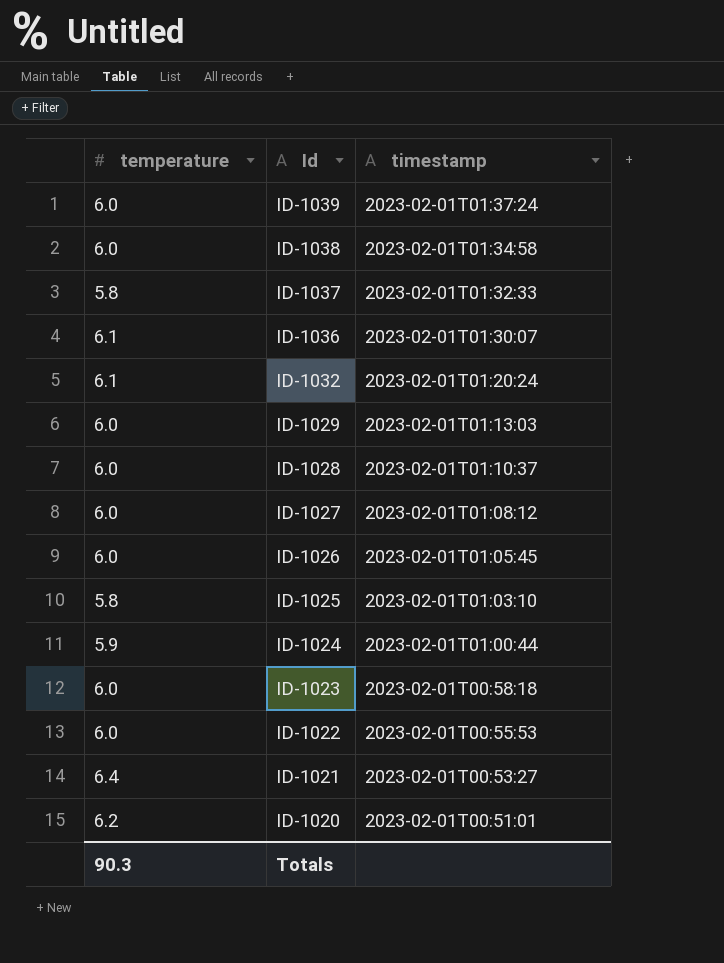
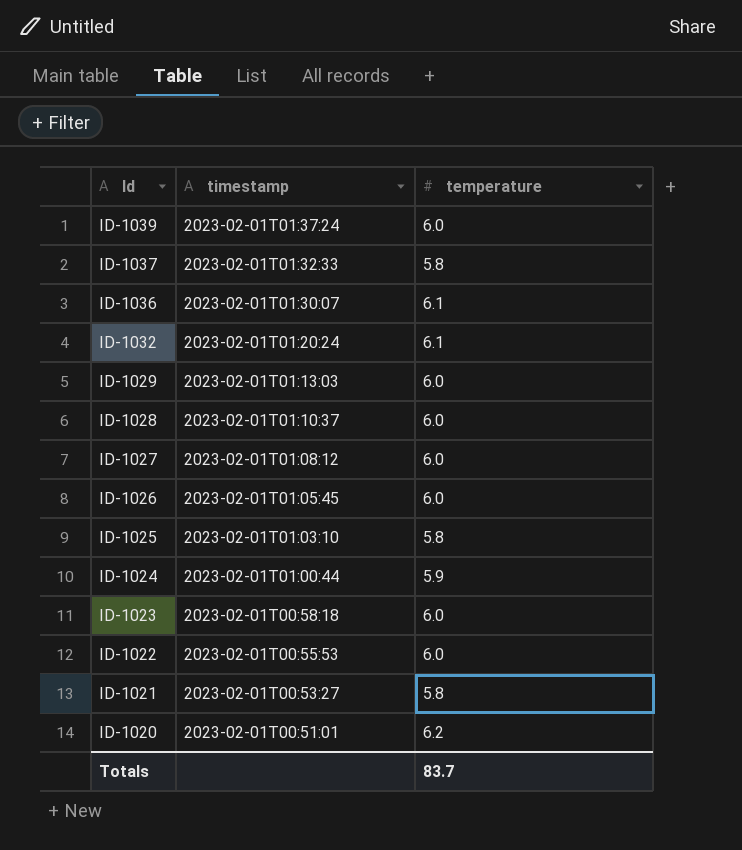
column temperature | position: 1 -> 3
row ID-1038: 6.0 | 2023-02-01T01:34:58 -> none
ID-1021 | temperature: 6.4 -> 5.8
Totals | temperature: 90.3 -> 83.7

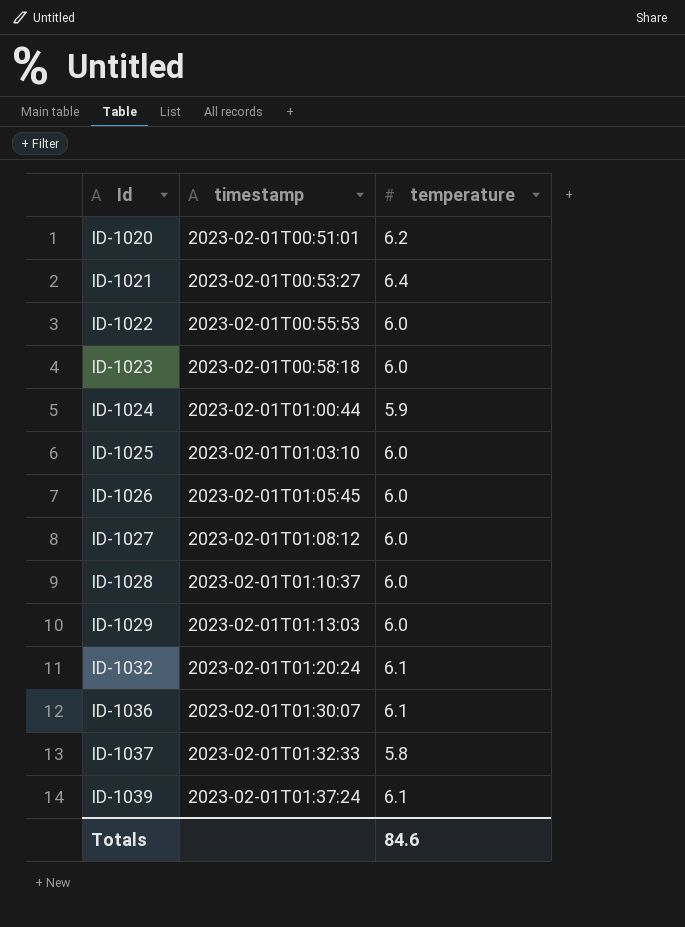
row order: Id descending -> Id ascending
ID-1021 | temperature: 5.8 -> 6.4
ID-1025 | temperature: 5.8 -> 6.0
ID-1039 | temperature: 6.0 -> 6.1
Totals | temperature: 83.7 -> 84.6

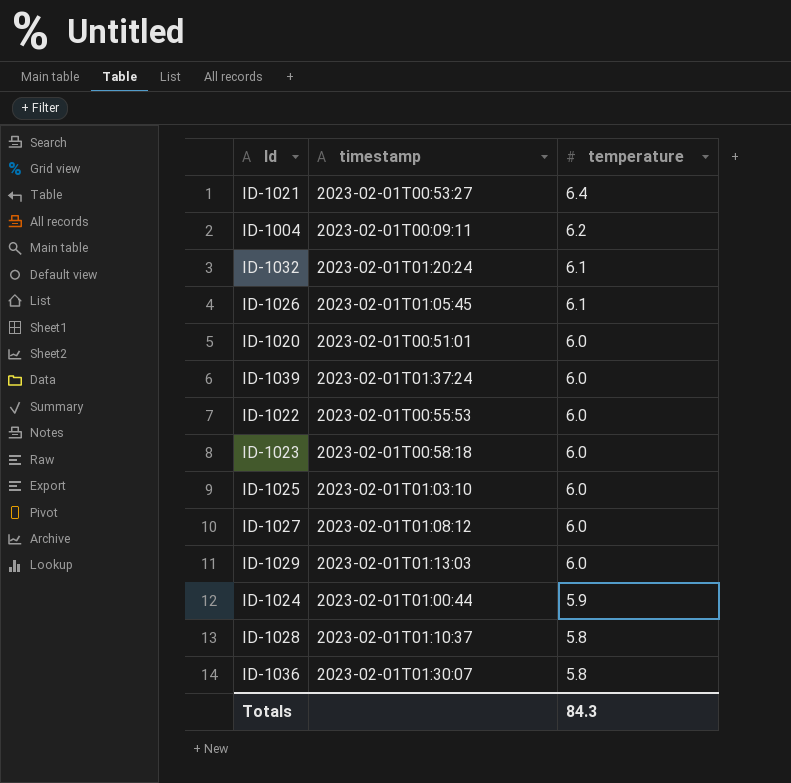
row order: Id ascending -> temperature descending
row ID-1037: 2023-02-01T01:32:33 | 5.8 -> none
row ID-1004: none -> 2023-02-01T00:09:11 | 6.2
ID-1026 | temperature: 6.0 -> 6.1
ID-1020 | temperature: 6.2 -> 6.0
ID-1039 | temperature: 6.1 -> 6.0
ID-1028 | temperature: 6.0 -> 5.8
ID-1036 | temperature: 6.1 -> 5.8
Totals | temperature: 84.6 -> 84.3

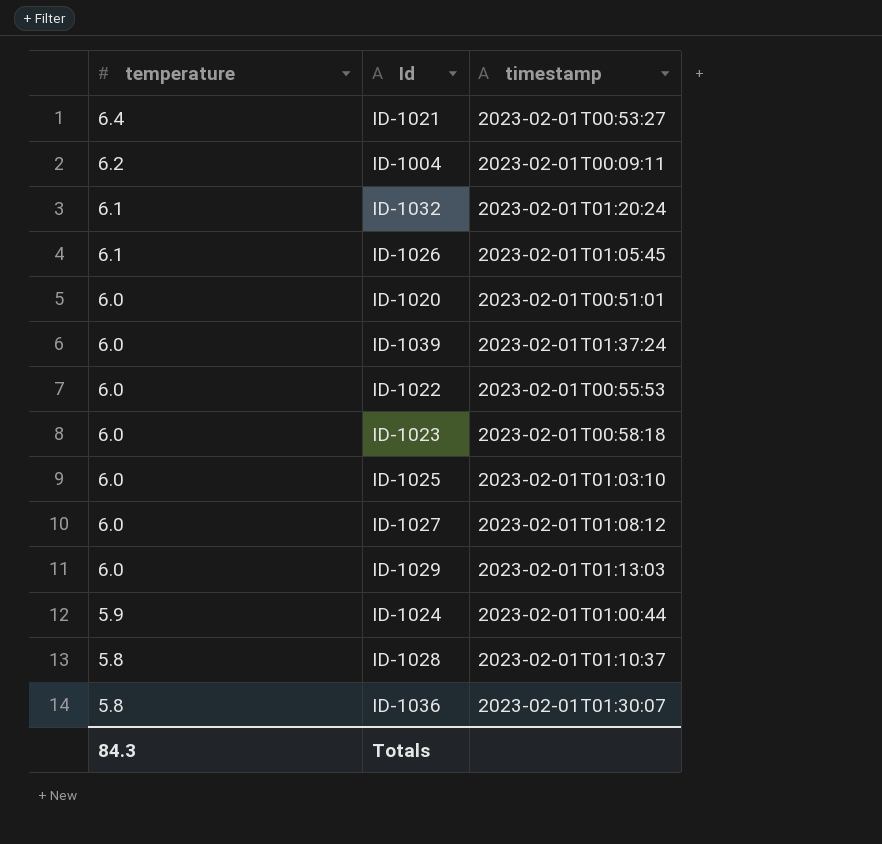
column temperature | position: 3 -> 1

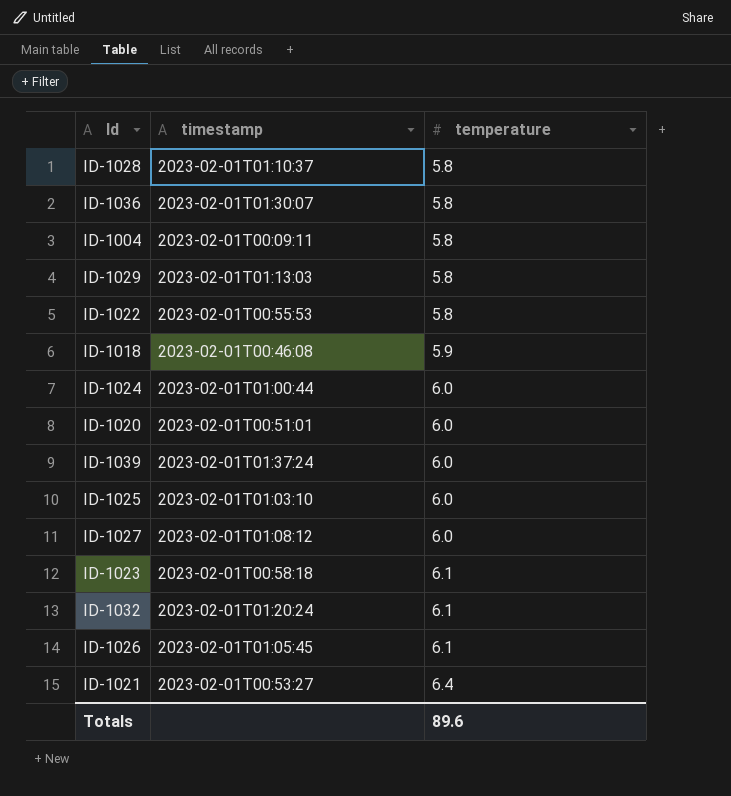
row order: temperature descending -> temperature ascending
column temperature | position: 1 -> 3
ID-1004 | temperature: 6.2 -> 5.8
ID-1029 | temperature: 6.0 -> 5.8
ID-1022 | temperature: 6.0 -> 5.8
row ID-1018: none -> 2023-02-01T00:46:08 | 5.9
ID-1024 | temperature: 5.9 -> 6.0
ID-1023 | temperature: 6.0 -> 6.1
Totals | temperature: 84.3 -> 89.6

